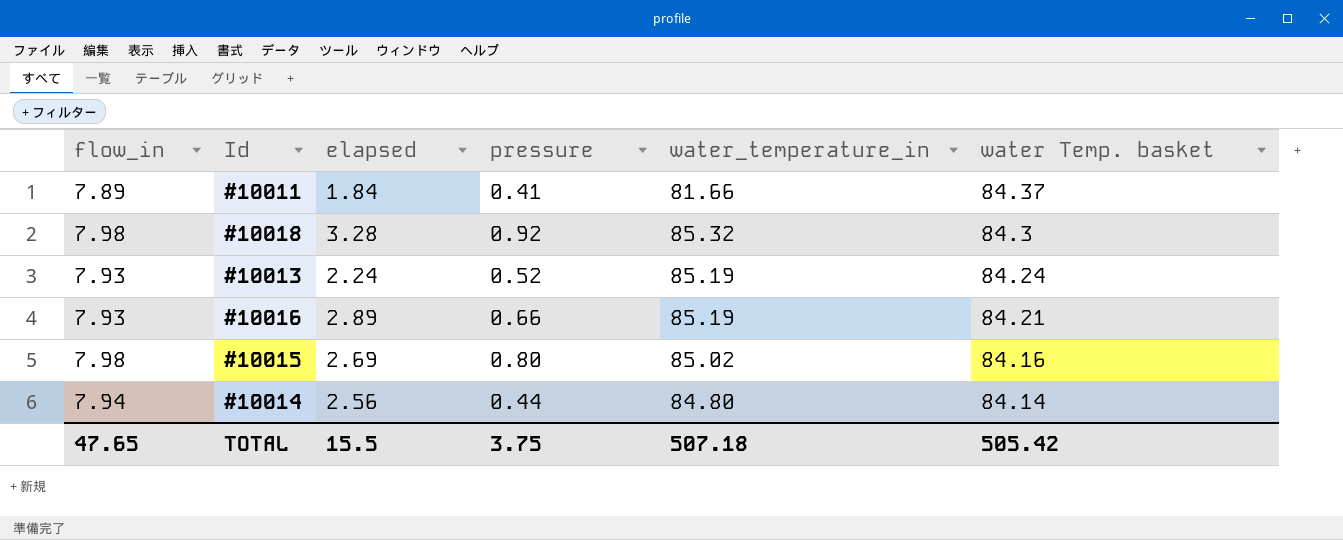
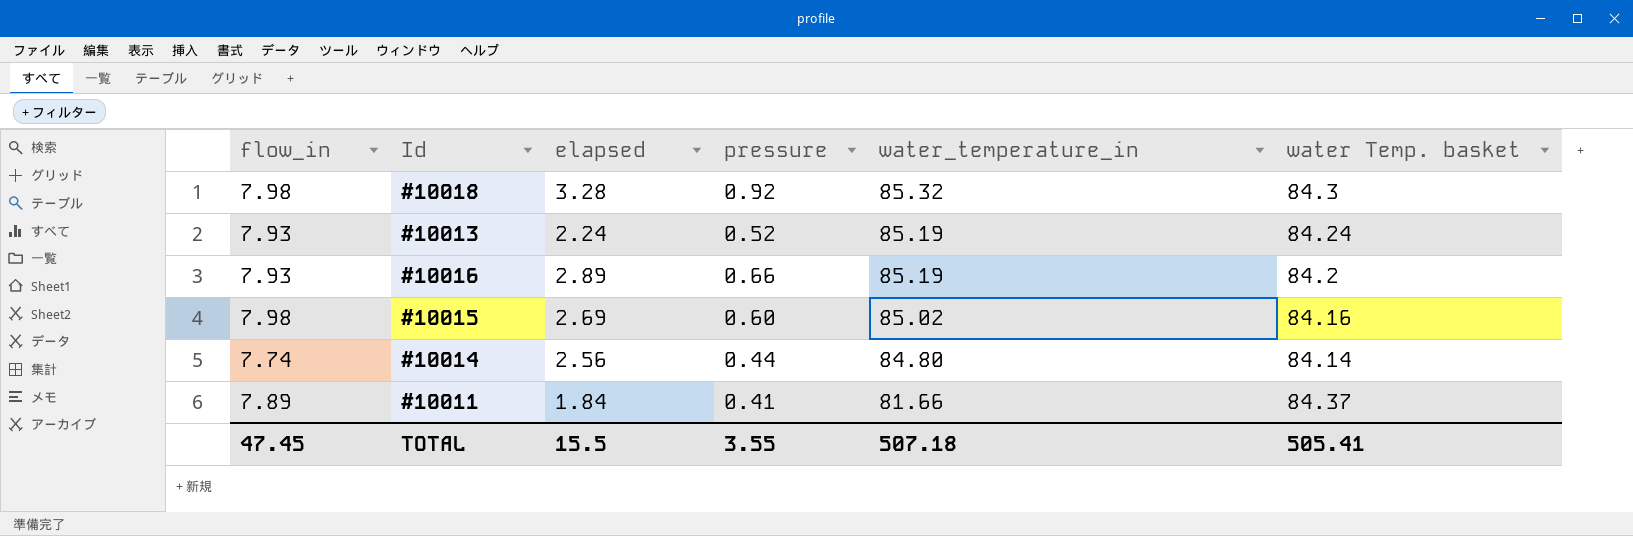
row order: water Temp. basket descending -> water_temperature_in descending
#10016 | water Temp. basket: 84.21 -> 84.2
#10015 | pressure: 0.80 -> 0.60
#10014 | flow_in: 7.94 -> 7.74
TOTAL | flow_in: 47.65 -> 47.45
TOTAL | pressure: 3.75 -> 3.55
TOTAL | water Temp. basket: 505.42 -> 505.41

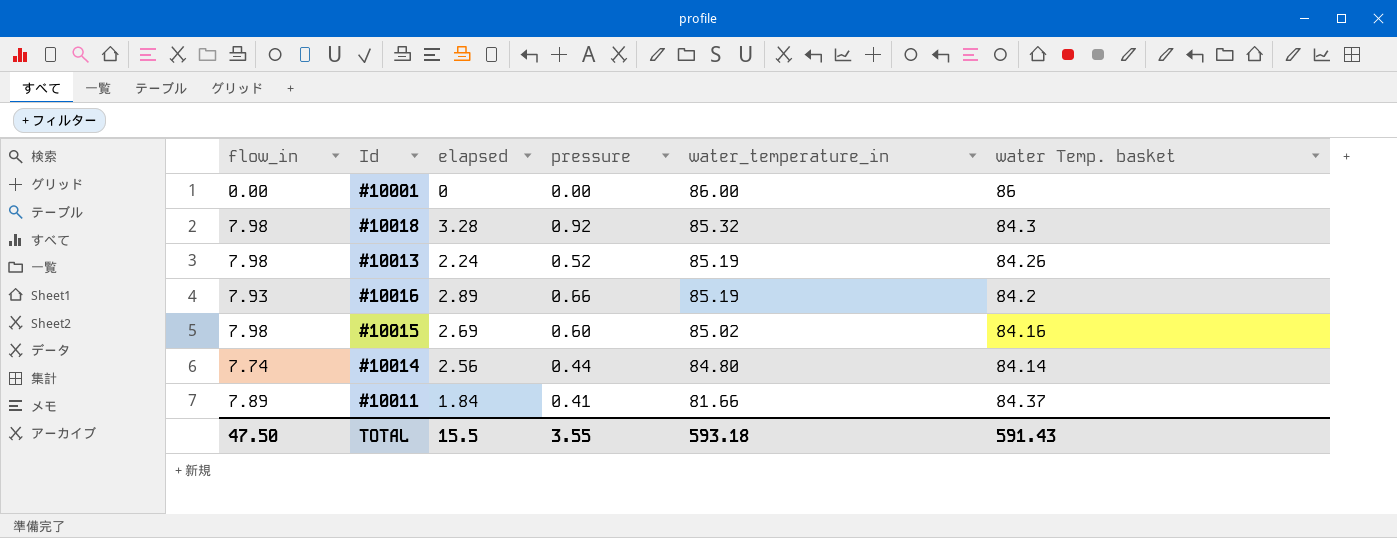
row #10001: none -> 0.00 | 0 | 0.00 | 86.00 | 86
#10013 | flow_in: 7.93 -> 7.98
#10013 | water Temp. basket: 84.24 -> 84.26
TOTAL | flow_in: 47.45 -> 47.50
TOTAL | water_temperature_in: 507.18 -> 593.18
TOTAL | water Temp. basket: 505.41 -> 591.43

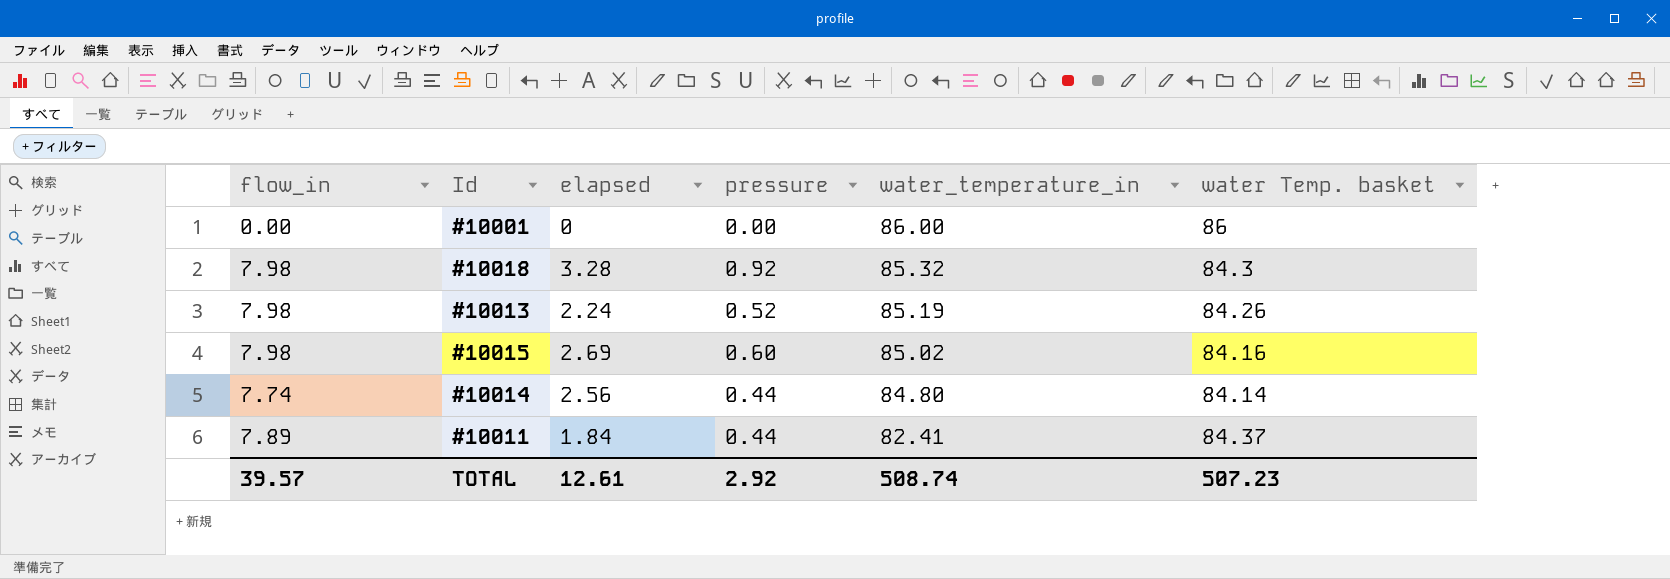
row #10016: 7.93 | 2.89 | 0.66 | 85.19 | 84.2 -> none
#10011 | pressure: 0.41 -> 0.44
#10011 | water_temperature_in: 81.66 -> 82.41
TOTAL | flow_in: 47.50 -> 39.57
TOTAL | elapsed: 15.5 -> 12.61
TOTAL | pressure: 3.55 -> 2.92
TOTAL | water_temperature_in: 593.18 -> 508.74
TOTAL | water Temp. basket: 591.43 -> 507.23

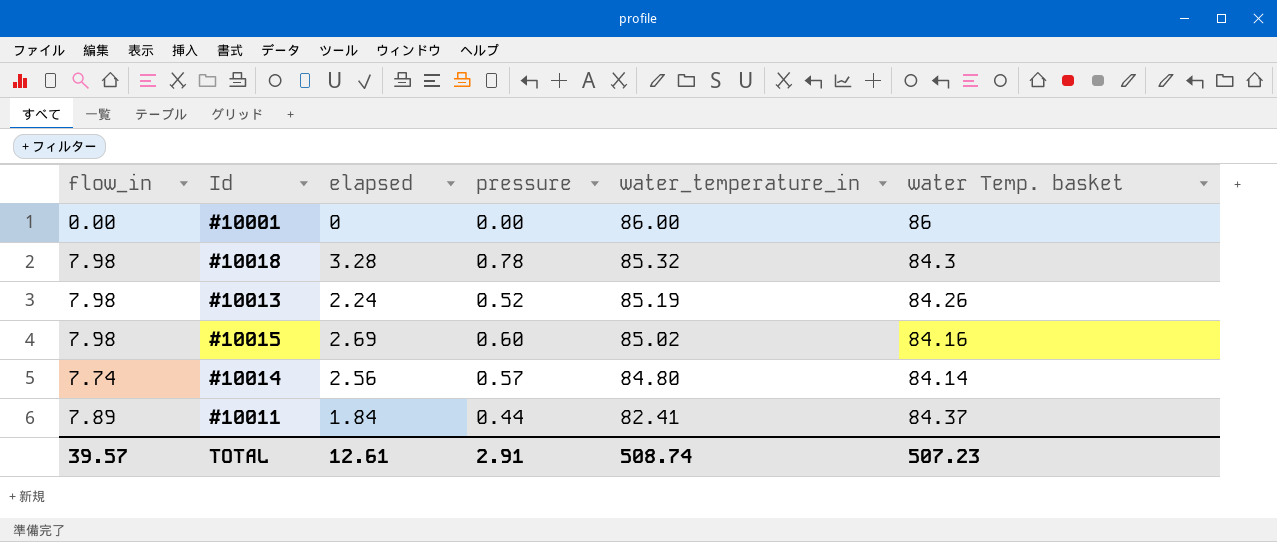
#10018 | pressure: 0.92 -> 0.78
#10014 | pressure: 0.44 -> 0.57
TOTAL | pressure: 2.92 -> 2.91

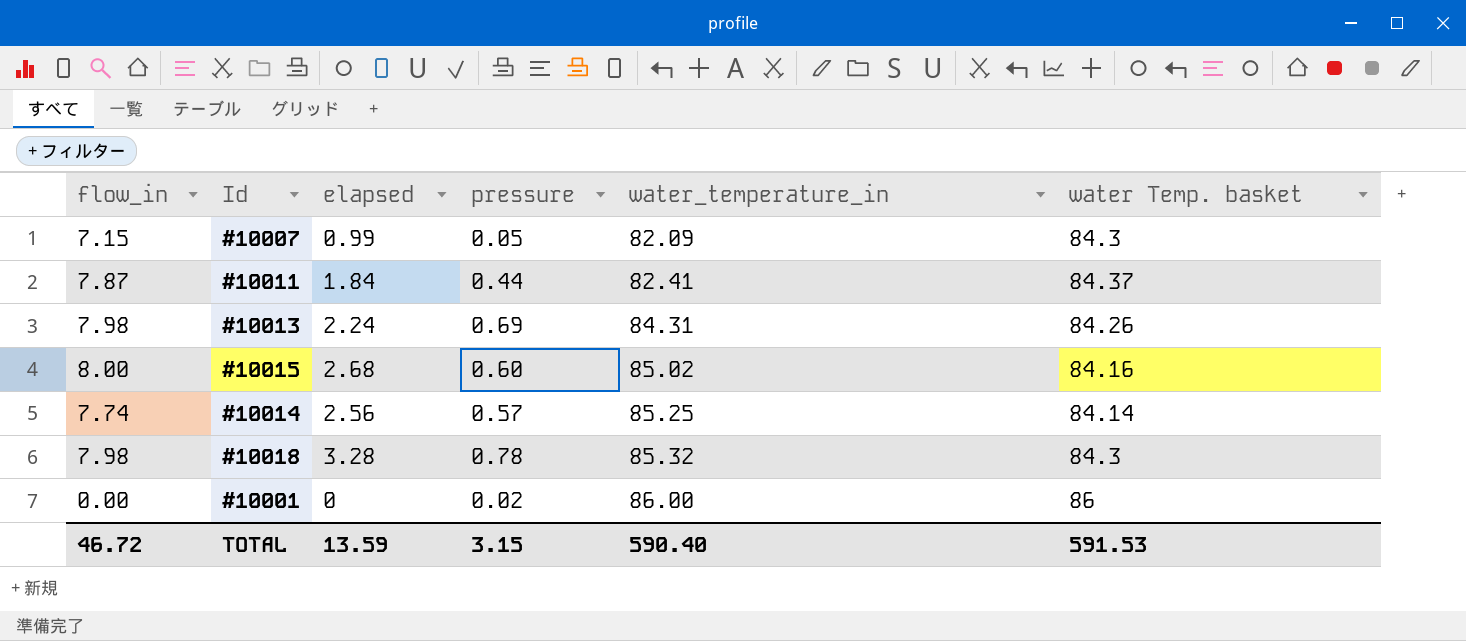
row order: water_temperature_in descending -> water_temperature_in ascending
row #10007: none -> 7.15 | 0.99 | 0.05 | 82.09 | 84.3
#10011 | flow_in: 7.89 -> 7.87
#10013 | pressure: 0.52 -> 0.69
#10013 | water_temperature_in: 85.19 -> 84.31
#10015 | flow_in: 7.98 -> 8.00
#10015 | elapsed: 2.69 -> 2.68
#10014 | water_temperature_in: 84.80 -> 85.25
#10001 | pressure: 0.00 -> 0.02
TOTAL | flow_in: 39.57 -> 46.72
TOTAL | elapsed: 12.61 -> 13.59
TOTAL | pressure: 2.91 -> 3.15
TOTAL | water_temperature_in: 508.74 -> 590.40
TOTAL | water Temp. basket: 507.23 -> 591.53

